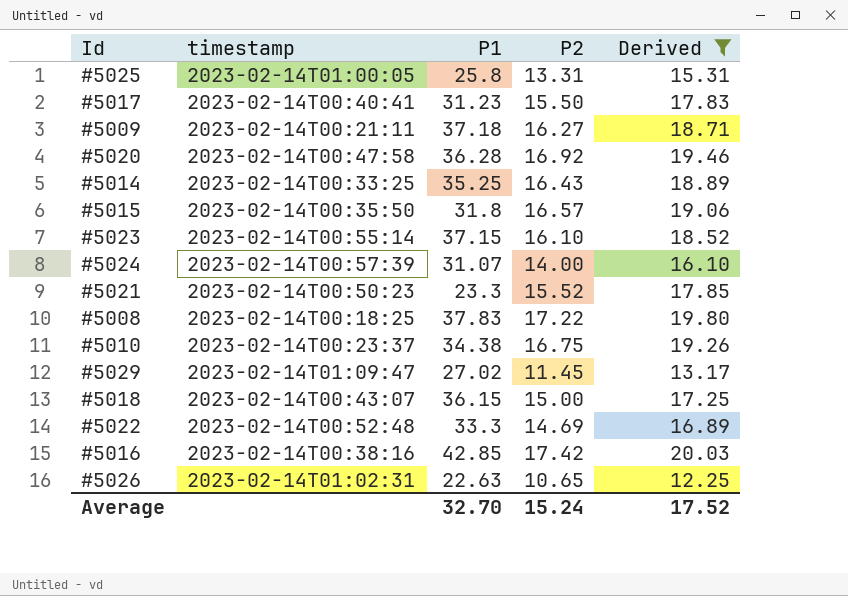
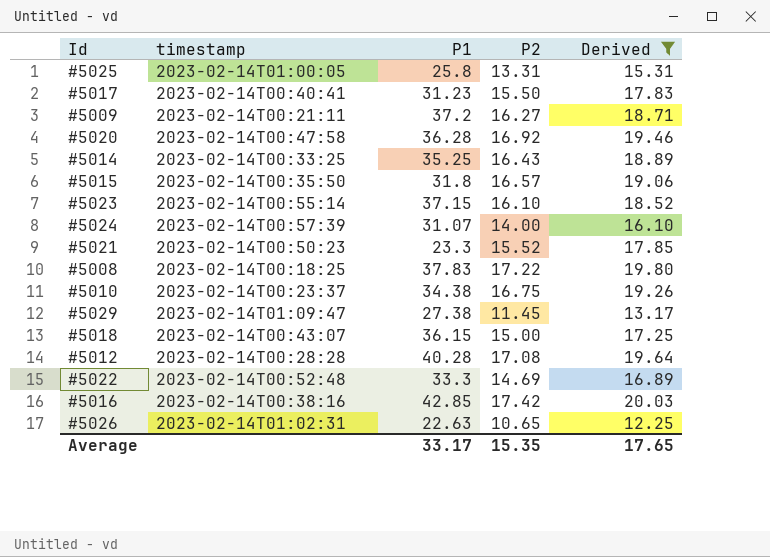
#5009 | P1: 37.18 -> 37.2
#5029 | P1: 27.02 -> 27.38
row #5012: none -> 2023-02-14T00:28:28 | 40.28 | 17.08 | 19.64
Average | P1: 32.70 -> 33.17
Average | P2: 15.24 -> 15.35
Average | Derived: 17.52 -> 17.65

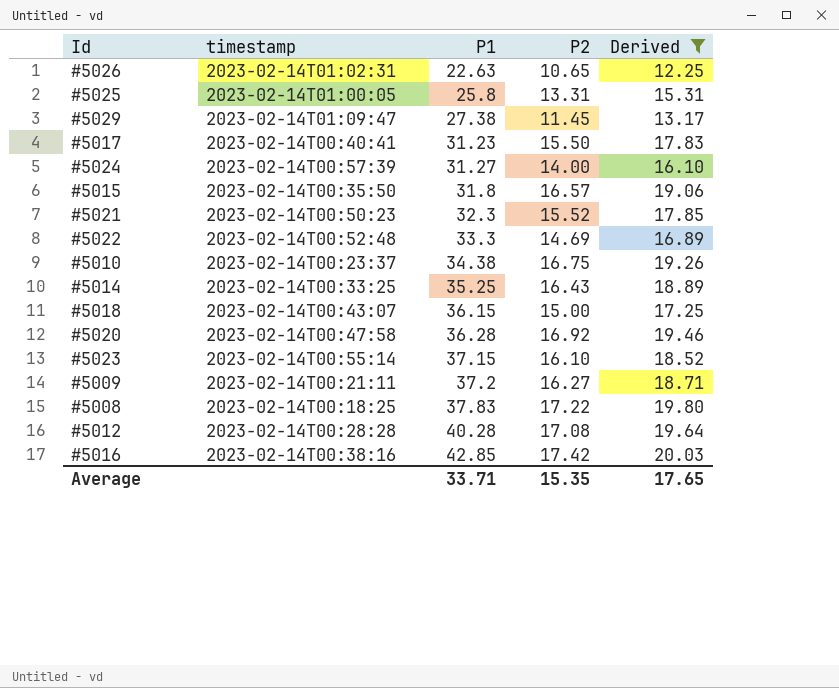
row order: none -> P1 ascending
#5024 | P1: 31.07 -> 31.27
#5021 | P1: 23.3 -> 32.3
Average | P1: 33.17 -> 33.71

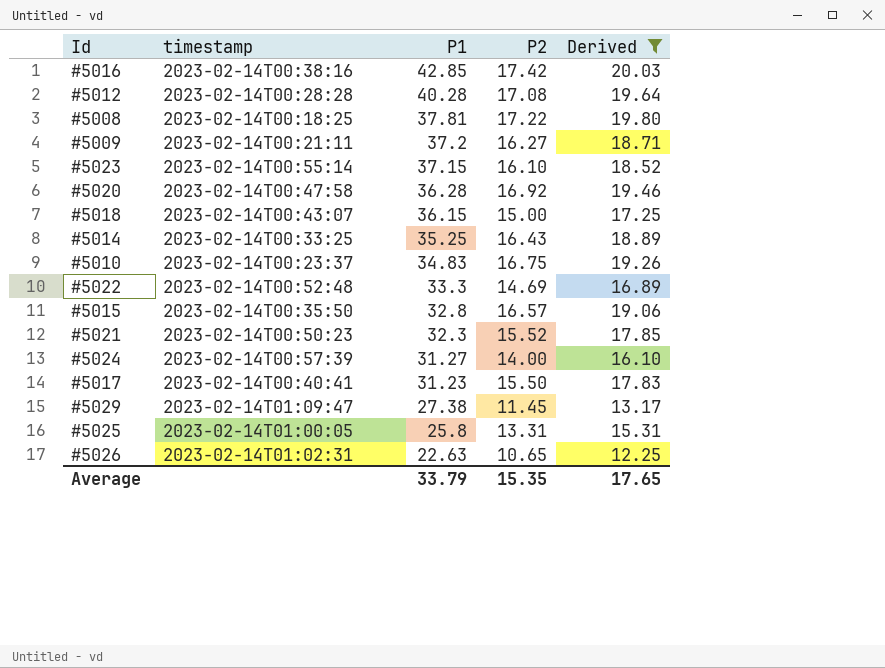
row order: P1 ascending -> P1 descending
#5008 | P1: 37.83 -> 37.81
#5010 | P1: 34.38 -> 34.83
#5015 | P1: 31.8 -> 32.8
Average | P1: 33.71 -> 33.79

